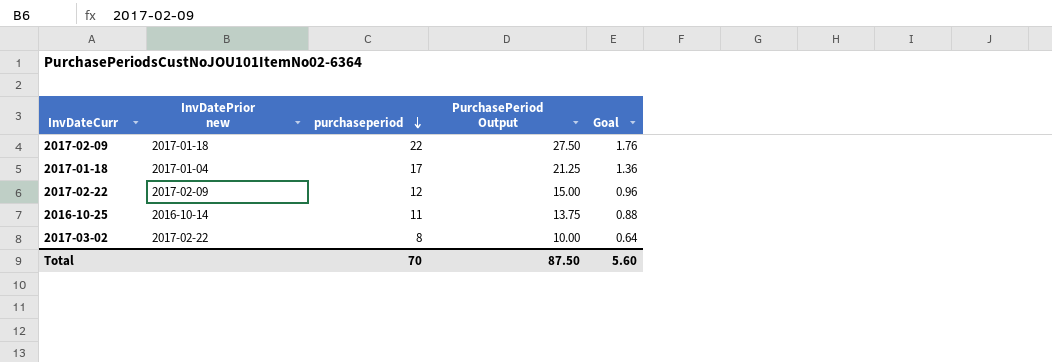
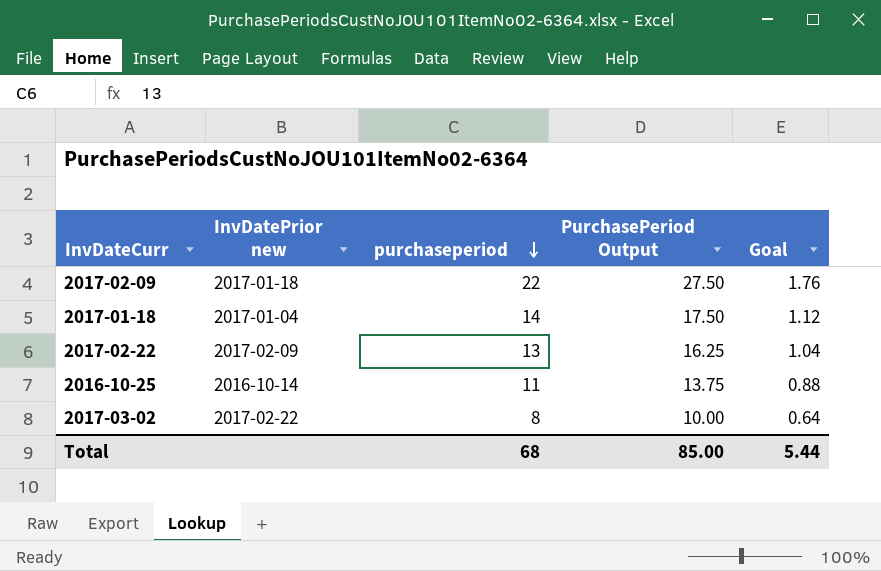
2017-01-18 | purchaseperiod: 17 -> 14
2017-01-18 | PurchasePeriod Output: 21.25 -> 17.50
2017-01-18 | Goal: 1.36 -> 1.12
2017-02-22 | purchaseperiod: 12 -> 13
2017-02-22 | PurchasePeriod Output: 15.00 -> 16.25
2017-02-22 | Goal: 0.96 -> 1.04
Total | purchaseperiod: 70 -> 68
Total | PurchasePeriod Output: 87.50 -> 85.00
Total | Goal: 5.60 -> 5.44

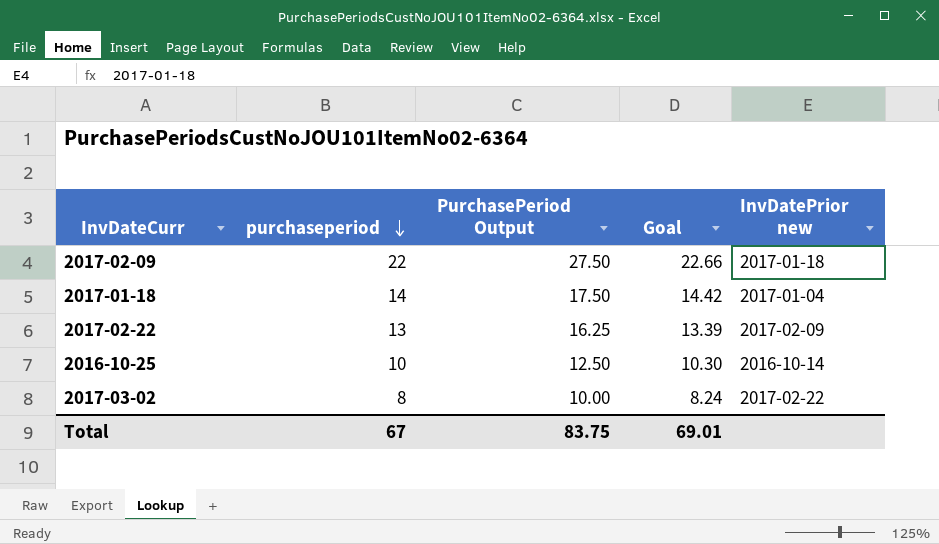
column Goal | formula: [purchaseperiod] * 0.08 -> [purchaseperiod] * 1.03
column InvDatePrior new | position: 2 -> 5
2016-10-25 | purchaseperiod: 11 -> 10
2016-10-25 | PurchasePeriod Output: 13.75 -> 12.50
Total | purchaseperiod: 68 -> 67
Total | PurchasePeriod Output: 85.00 -> 83.75
Total | Goal: 5.44 -> 69.01

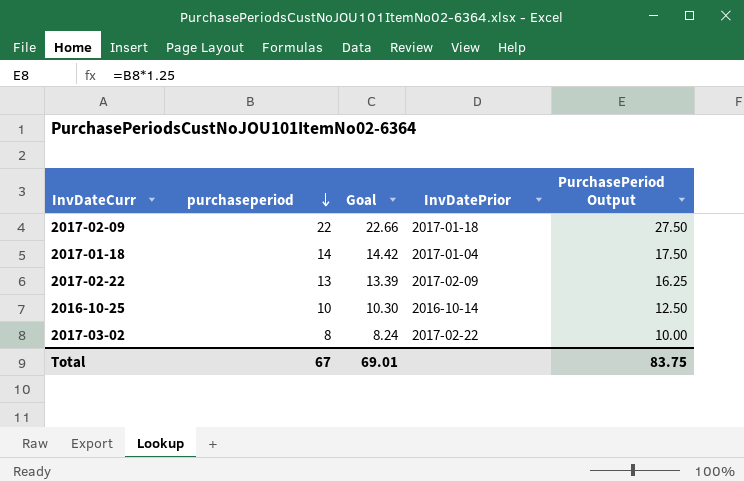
column name: InvDatePrior new -> InvDatePrior
column PurchasePeriod Output | position: 3 -> 5

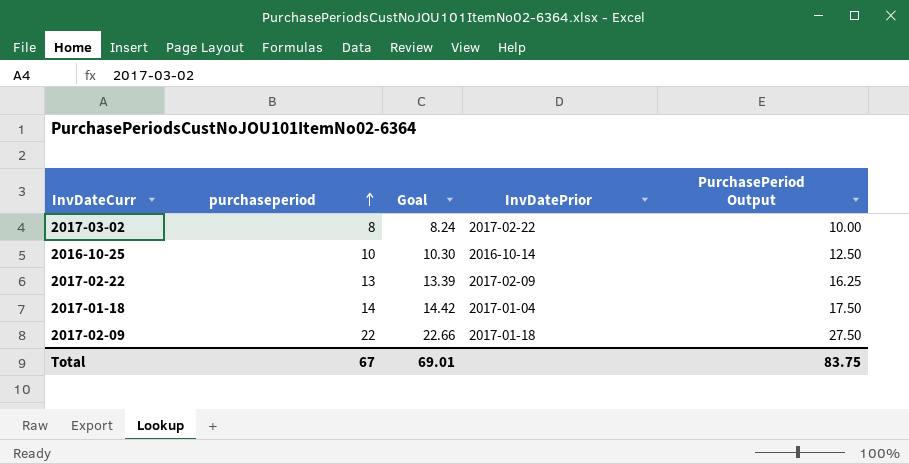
row order: purchaseperiod descending -> purchaseperiod ascending

